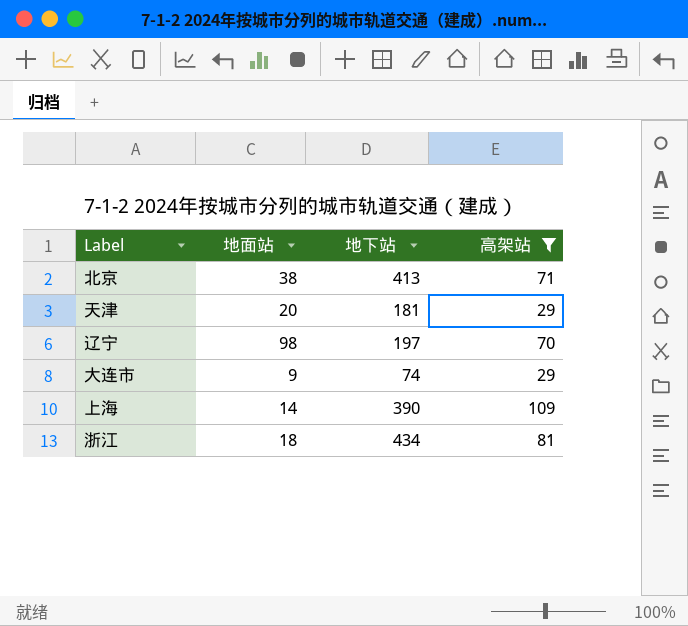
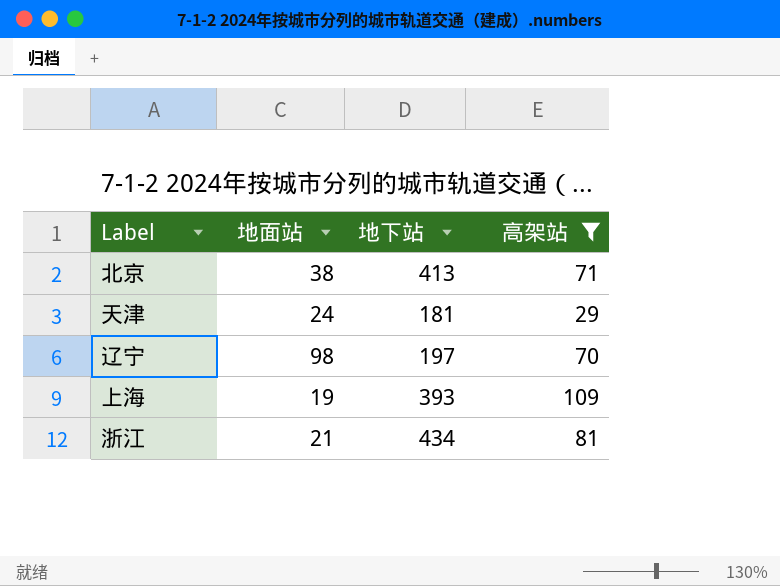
row 大连市: 9 | 74 | 29 -> none
天津 | 地面站: 20 -> 24
上海 | 地面站: 14 -> 19
上海 | 地下站: 390 -> 393
浙江 | 地面站: 18 -> 21

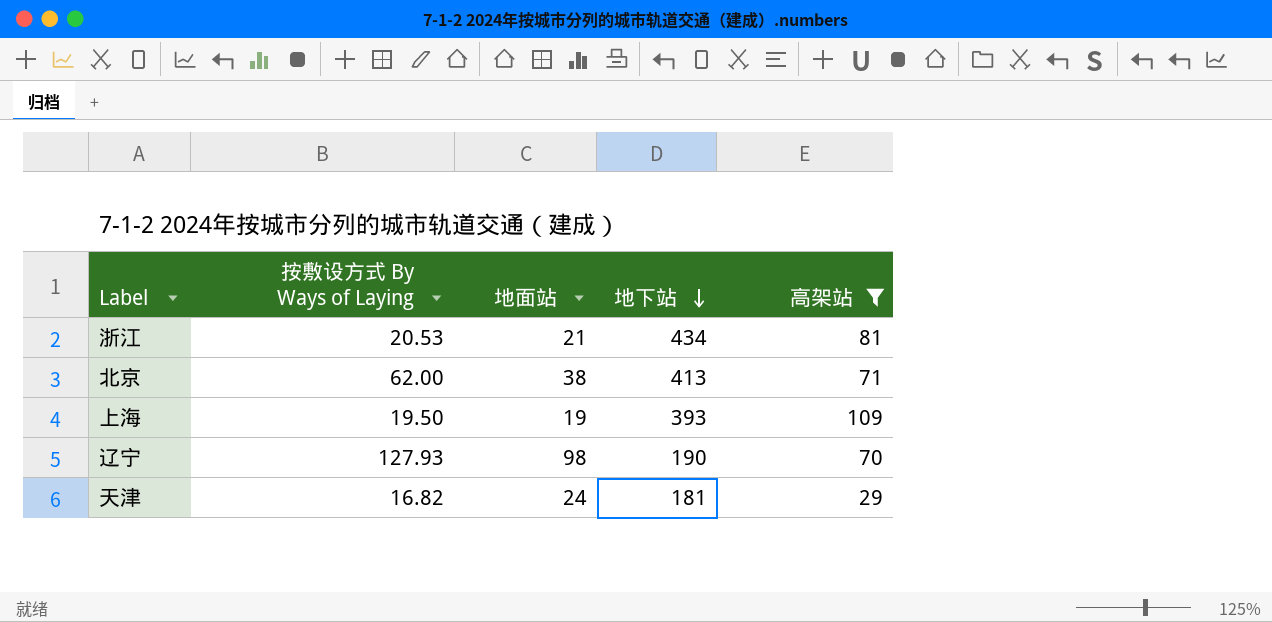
row order: none -> 地下站 descending
column 按敷设方式 By Ways of Laying | position: none -> 2
辽宁 | 地下站: 197 -> 190

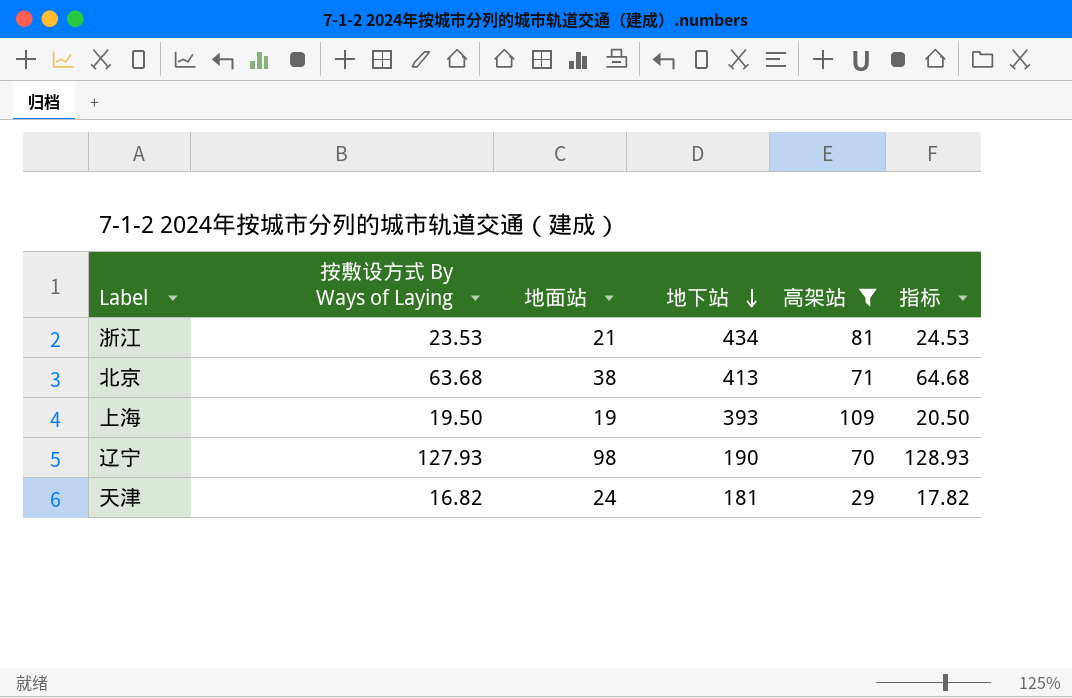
column 指标 | formula: none -> [按敷设方式 By Ways of Laying] + 1
浙江 | 按敷设方式 By Ways of Laying: 20.53 -> 23.53
北京 | 按敷设方式 By Ways of Laying: 62.00 -> 63.68

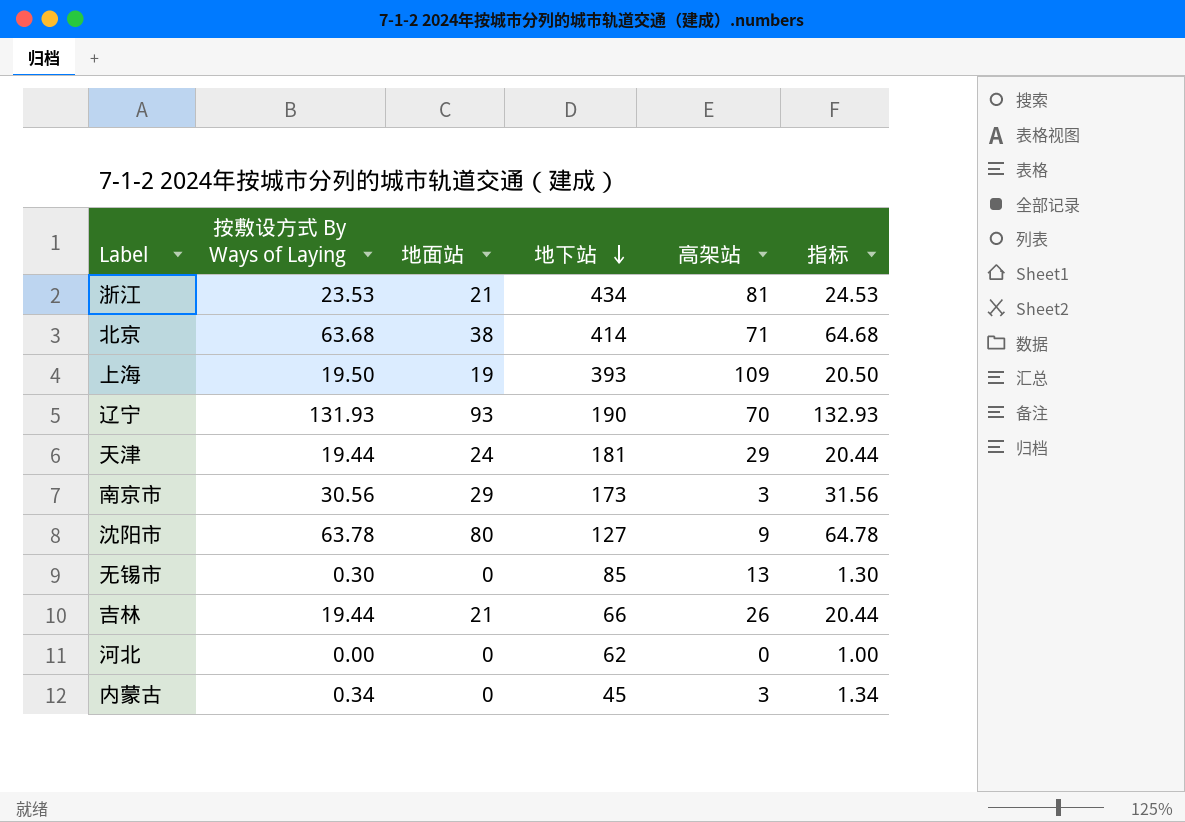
filter: 高架站 >= 29 -> none
北京 | 地下站: 413 -> 414
辽宁 | 按敷设方式 By Ways of Laying: 127.93 -> 131.93
辽宁 | 地面站: 98 -> 93
辽宁 | 指标: 128.93 -> 132.93
天津 | 按敷设方式 By Ways of Laying: 16.82 -> 19.44
天津 | 指标: 17.82 -> 20.44

